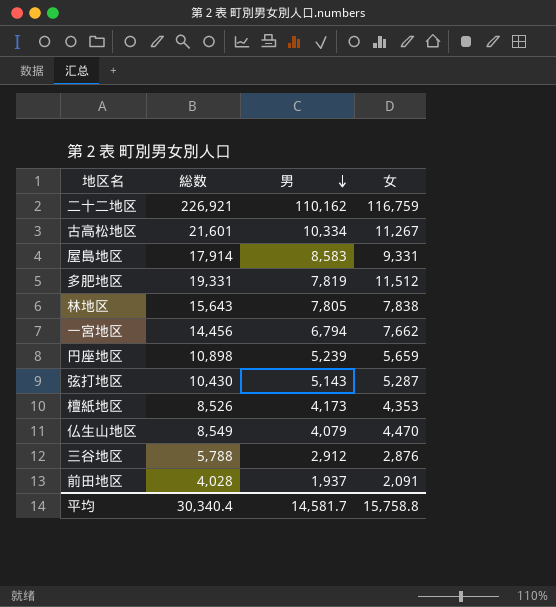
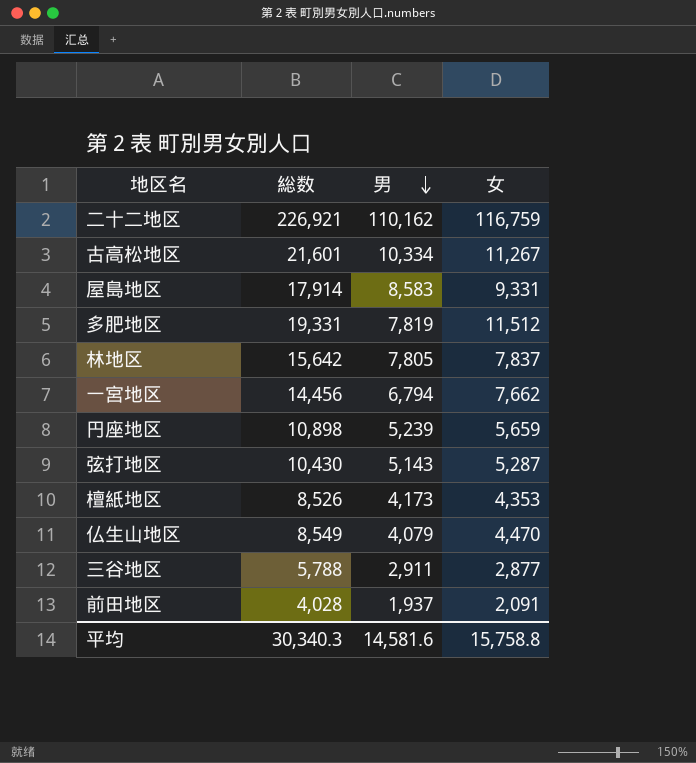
林地区 | 総数: 15,643 -> 15,642
林地区 | 女: 7,838 -> 7,837
三谷地区 | 男: 2,912 -> 2,911
三谷地区 | 女: 2,876 -> 2,877
平均 | 総数: 30,340.4 -> 30,340.3
平均 | 男: 14,581.7 -> 14,581.6

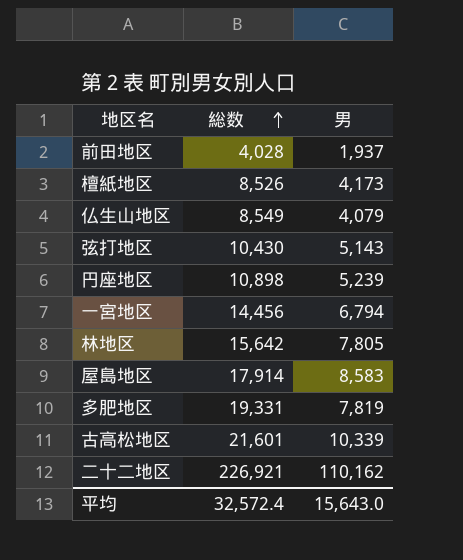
row order: 男 descending -> 総数 ascending
column 女 | formula: [総数] - [男] -> none
row 三谷地区: 5,788 | 2,911 | 2,877 -> none
古高松地区 | 男: 10,334 -> 10,339
平均 | 総数: 30,340.3 -> 32,572.4
平均 | 男: 14,581.6 -> 15,643.0

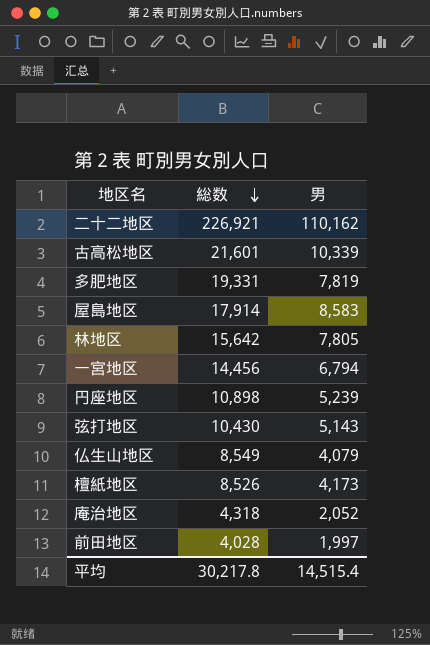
row order: 総数 ascending -> 総数 descending
row 庵治地区: none -> 4,318 | 2,052
前田地区 | 男: 1,937 -> 1,997
平均 | 総数: 32,572.4 -> 30,217.8
平均 | 男: 15,643.0 -> 14,515.4

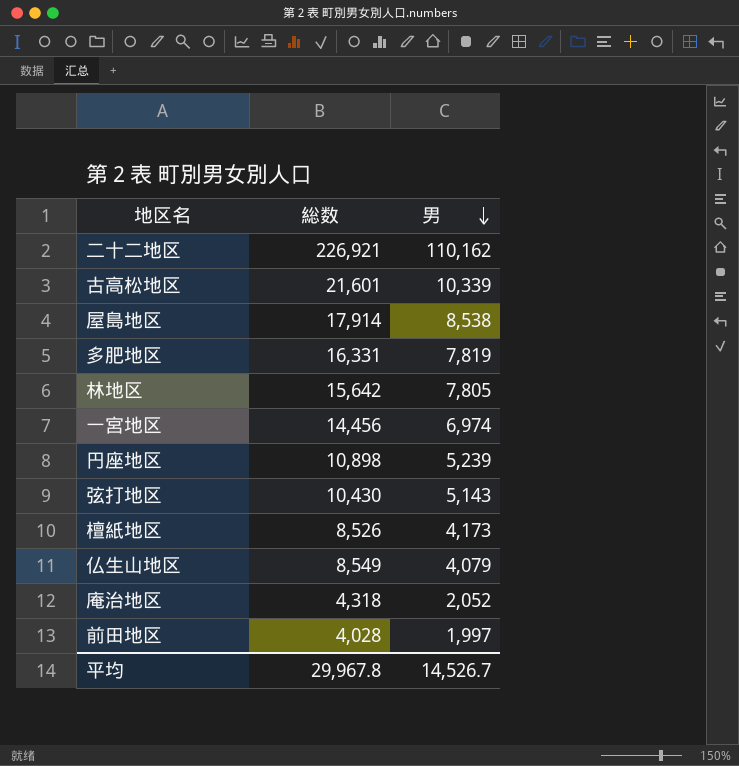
row order: 総数 descending -> 男 descending
屋島地区 | 男: 8,583 -> 8,538
多肥地区 | 総数: 19,331 -> 16,331
一宮地区 | 男: 6,794 -> 6,974
平均 | 総数: 30,217.8 -> 29,967.8
平均 | 男: 14,515.4 -> 14,526.7

